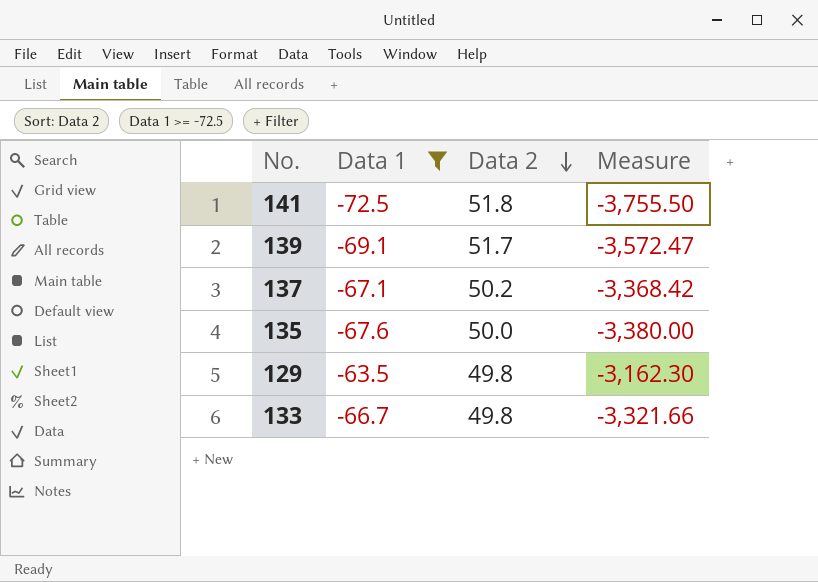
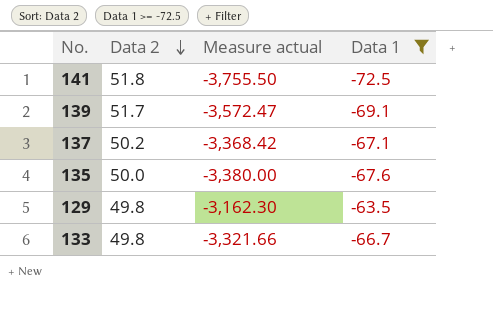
column name: Measure -> Measure actual
column Data 1 | position: 2 -> 4

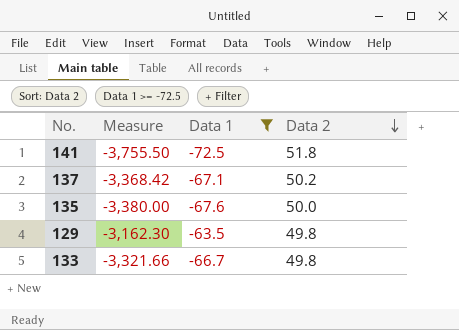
column name: Measure actual -> Measure
column Data 2 | position: 2 -> 4
row 139: 51.7 | -3,572.47 | -69.1 -> none

